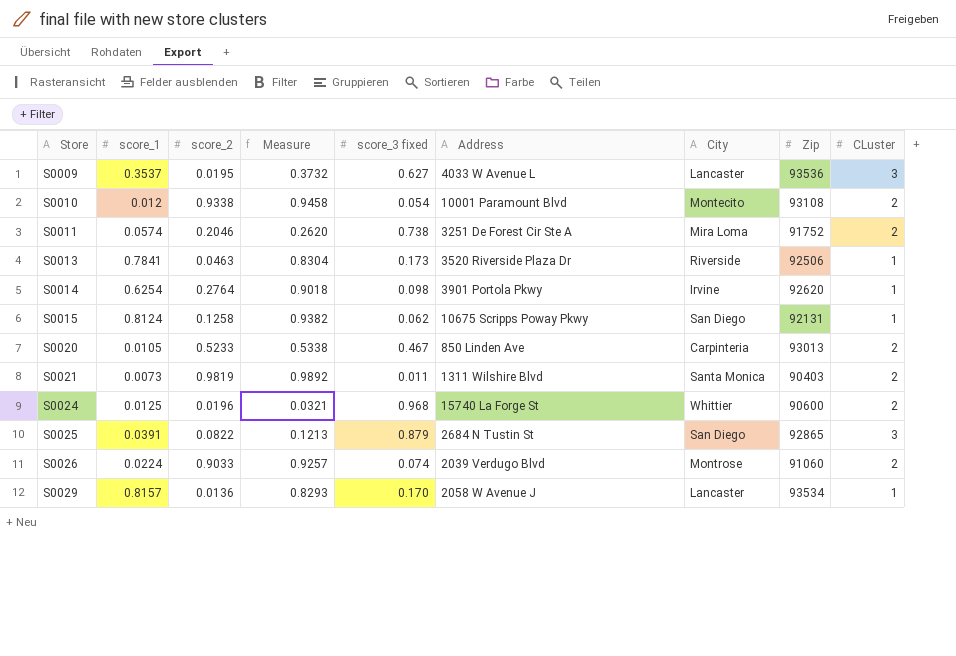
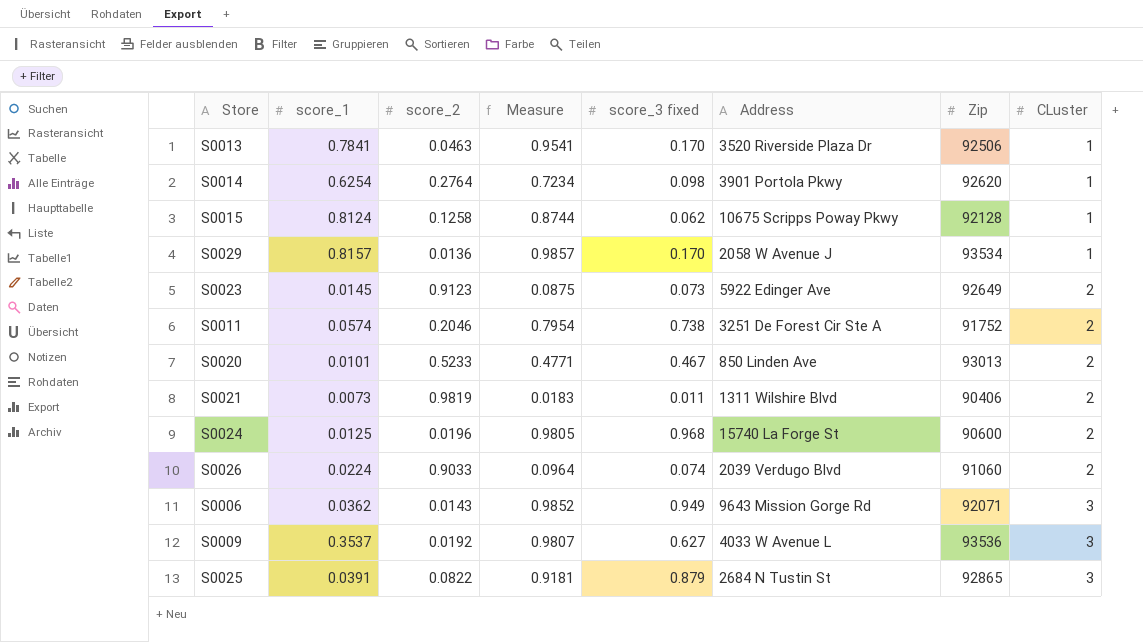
row order: Store ascending -> CLuster ascending
column City | position: 7 -> none
column Measure | formula: [score_1] + [score_2] -> [score_1] + [score_3 fixed]
row S0010: 0.012 | 0.9338 | 0.9458 | 0.054 | 10001 Paramount Blvd | Montecito | 93108 | 2 -> none
S0013 | score_3 fixed: 0.173 -> 0.170
S0015 | Zip: 92131 -> 92128
row S0023: none -> 0.0145 | 0.9123 | 0.0875 | 0.073 | 5922 Edinger Ave | 92649 | 2
S0020 | score_1: 0.0105 -> 0.0101
S0021 | Zip: 90403 -> 90406
row S0006: none -> 0.0362 | 0.0143 | 0.9852 | 0.949 | 9643 Mission Gorge Rd | 92071 | 3
S0009 | score_2: 0.0195 -> 0.0192

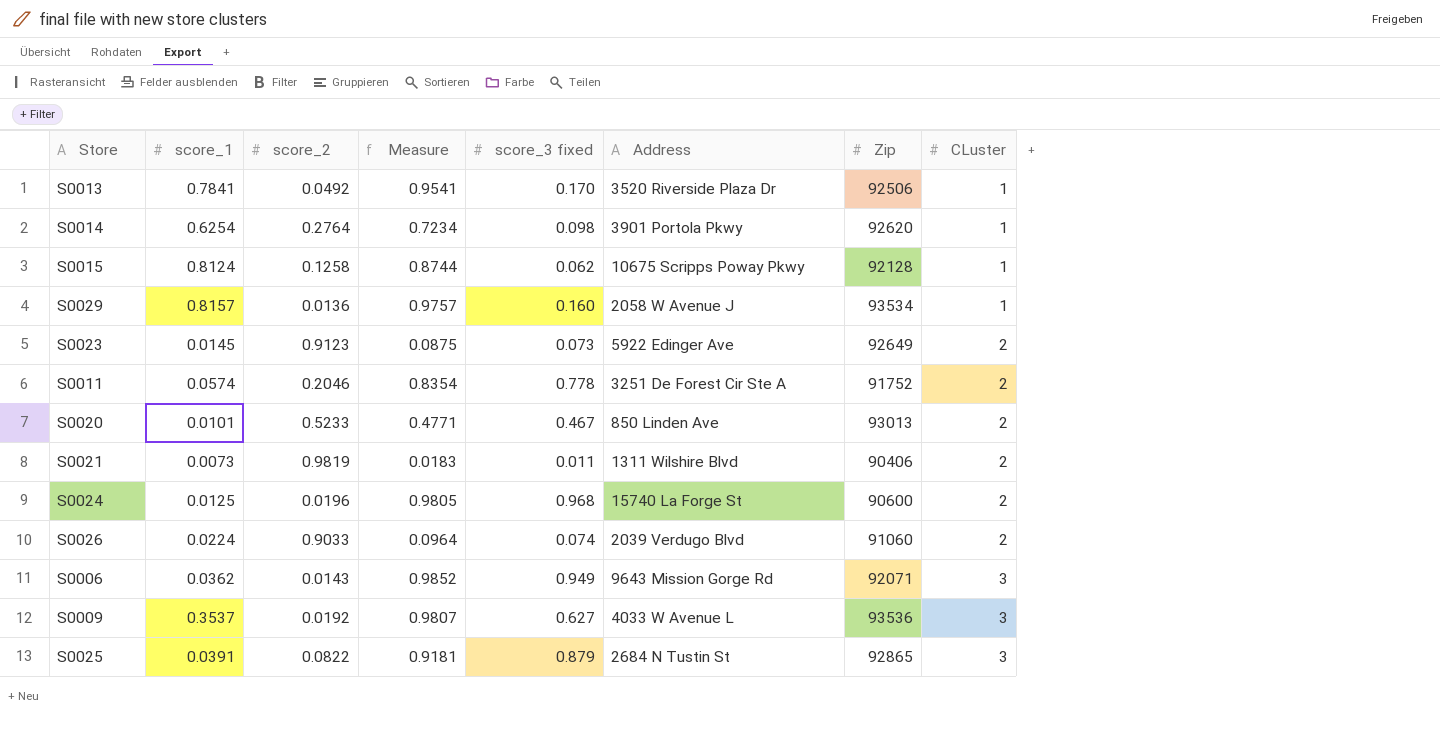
S0013 | score_2: 0.0463 -> 0.0492
S0029 | Measure: 0.9857 -> 0.9757
S0029 | score_3 fixed: 0.170 -> 0.160
S0011 | Measure: 0.7954 -> 0.8354
S0011 | score_3 fixed: 0.738 -> 0.778

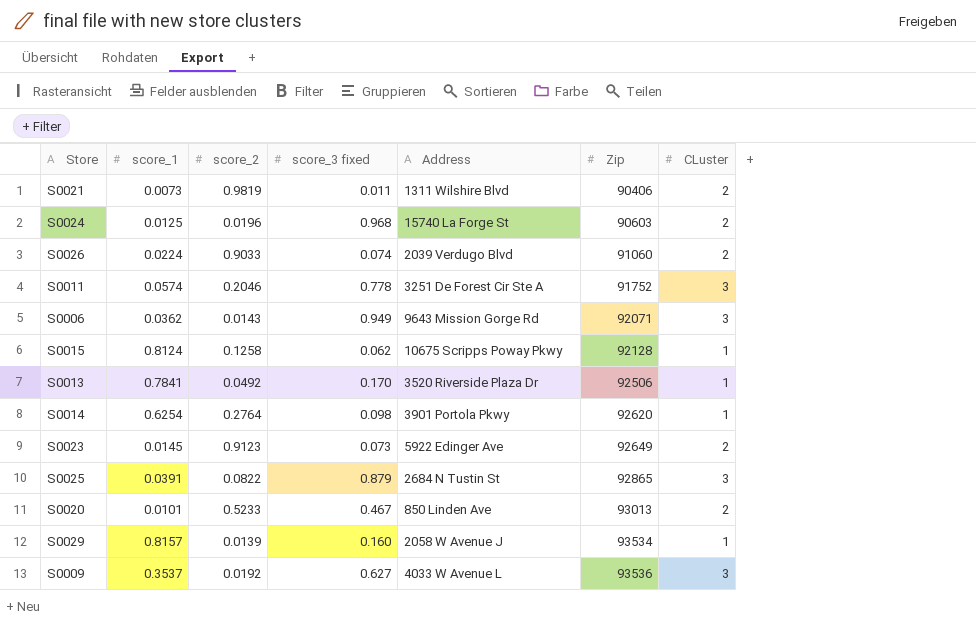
row order: CLuster ascending -> Zip ascending
column Measure | formula: [score_1] + [score_3 fixed] -> none
S0024 | Zip: 90600 -> 90603
S0011 | CLuster: 2 -> 3
S0029 | score_2: 0.0136 -> 0.0139

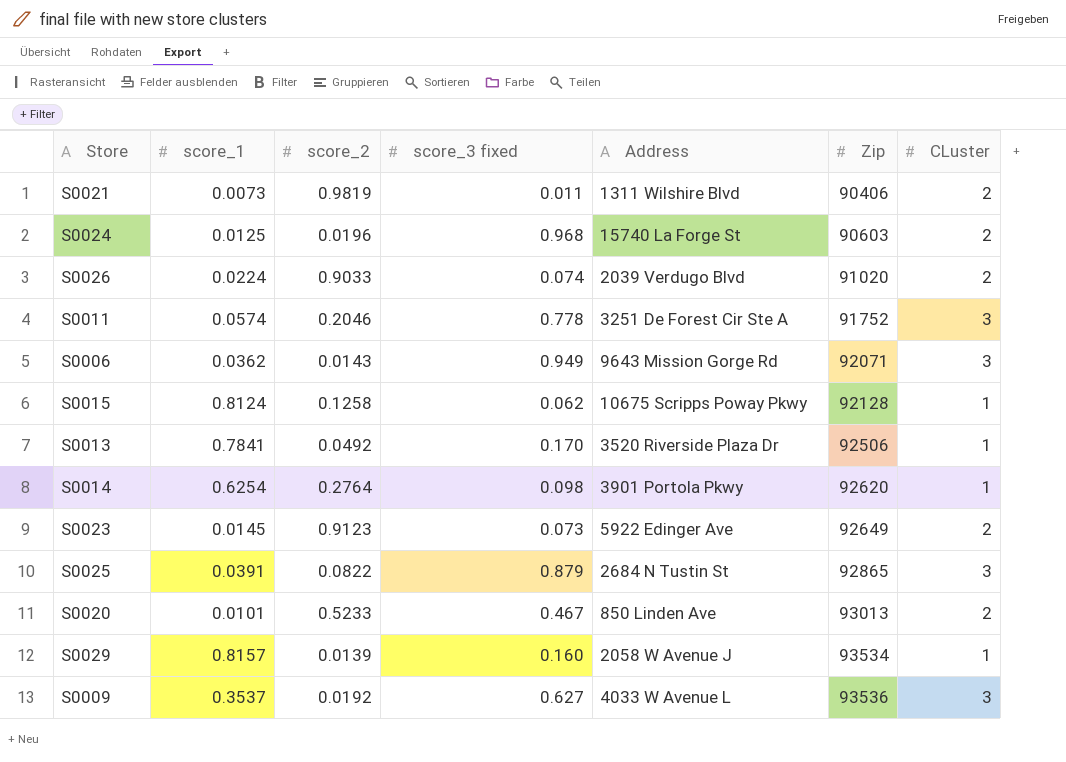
S0026 | Zip: 91060 -> 91020

